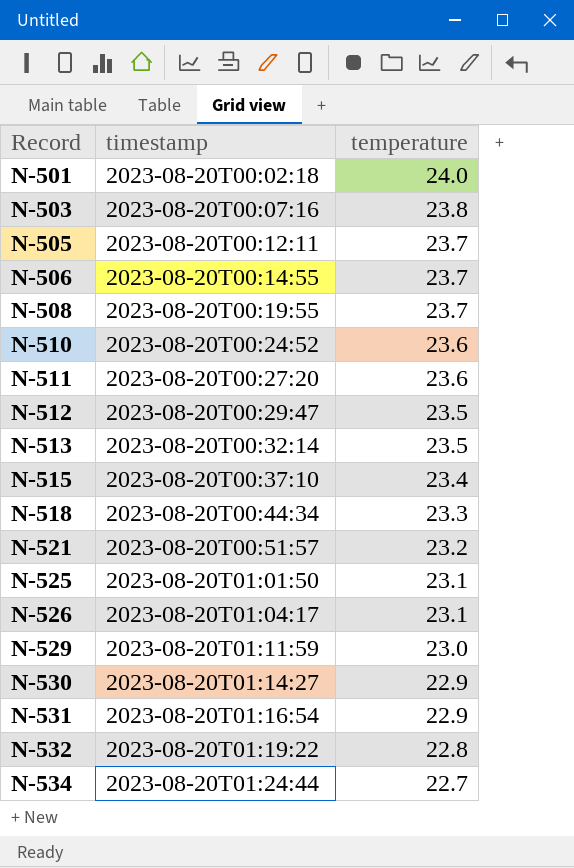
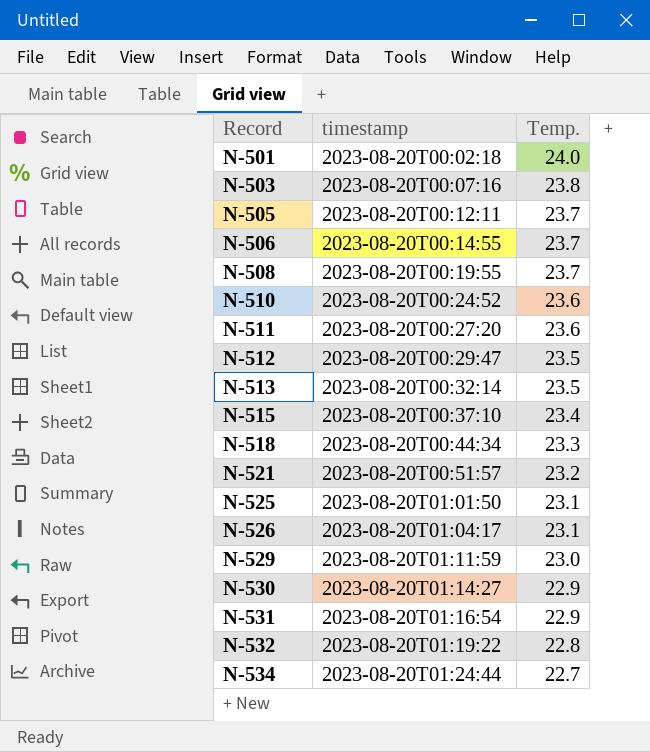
column name: temperature -> Temp.

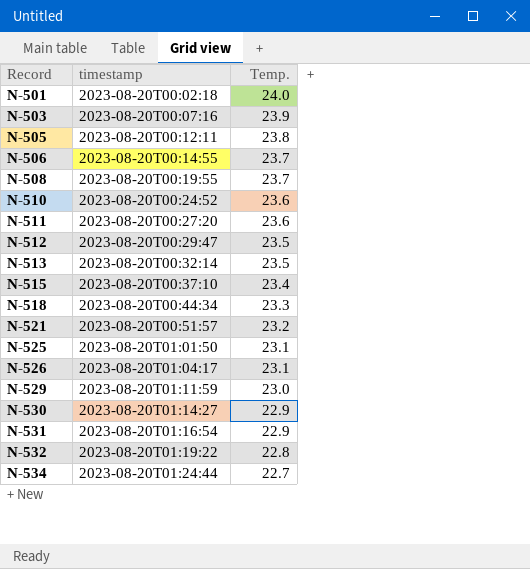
N-503 | Temp.: 23.8 -> 23.9
N-505 | Temp.: 23.7 -> 23.8

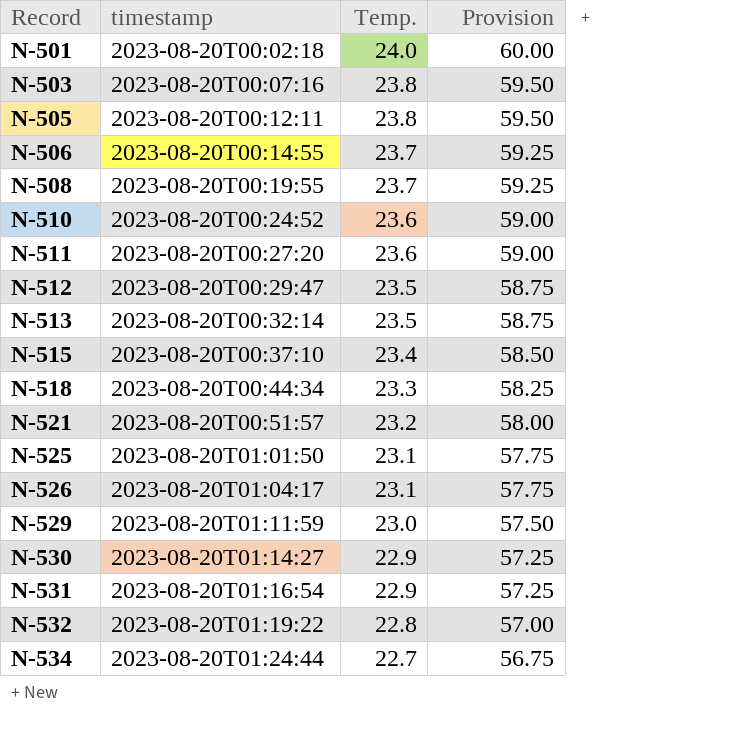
column Provision | formula: none -> [Temp.] * 2.5
N-503 | Temp.: 23.9 -> 23.8

